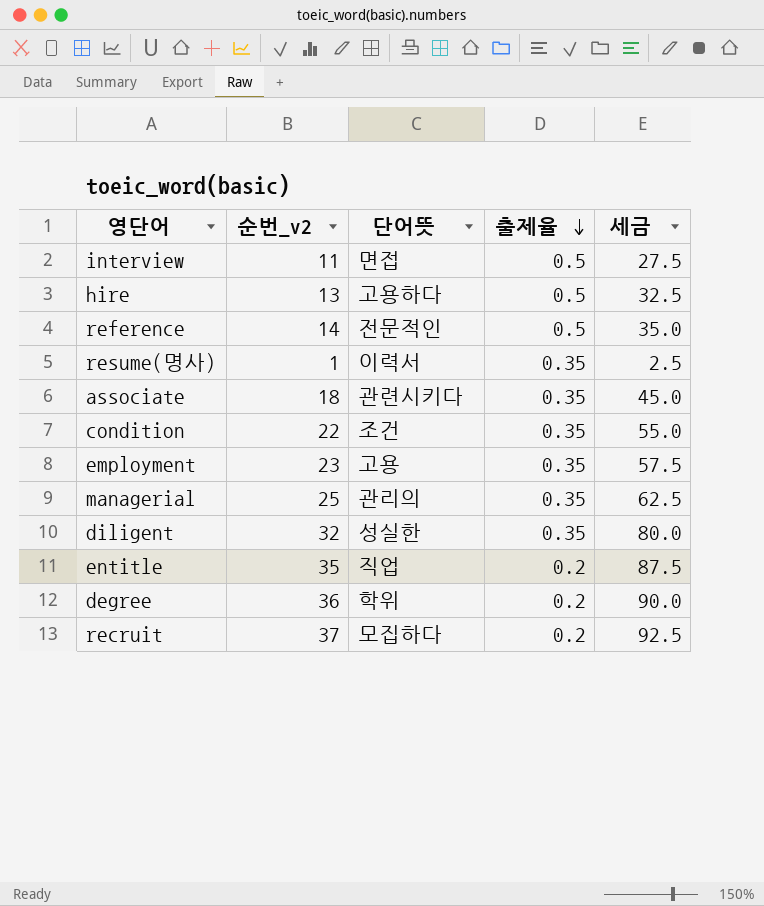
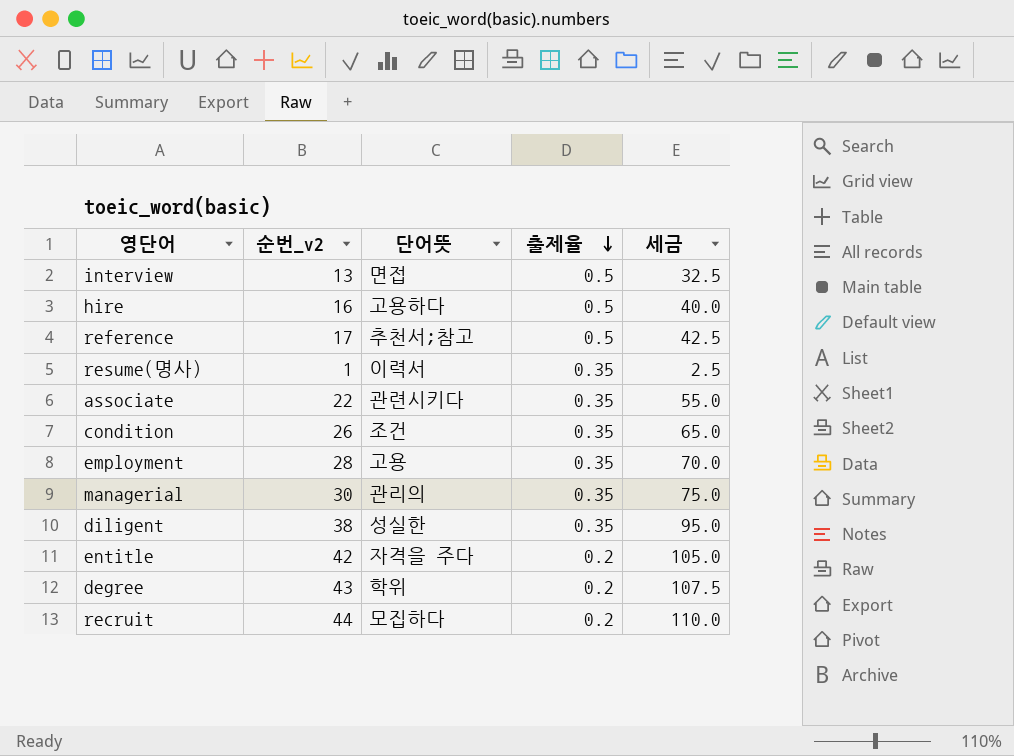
interview | 순번_v2: 11 -> 13
interview | 세금: 27.5 -> 32.5
hire | 순번_v2: 13 -> 16
hire | 세금: 32.5 -> 40.0
reference | 순번_v2: 14 -> 17
reference | 단어뜻: 전문적인 -> 추천서;참고
reference | 세금: 35.0 -> 42.5
associate | 순번_v2: 18 -> 22
associate | 세금: 45.0 -> 55.0
condition | 순번_v2: 22 -> 26
condition | 세금: 55.0 -> 65.0
employment | 순번_v2: 23 -> 28
employment | 세금: 57.5 -> 70.0
managerial | 순번_v2: 25 -> 30
managerial | 세금: 62.5 -> 75.0
diligent | 순번_v2: 32 -> 38
diligent | 세금: 80.0 -> 95.0
entitle | 순번_v2: 35 -> 42
entitle | 단어뜻: 직업 -> 자격을 주다
entitle | 세금: 87.5 -> 105.0
degree | 순번_v2: 36 -> 43
degree | 세금: 90.0 -> 107.5
recruit | 순번_v2: 37 -> 44
recruit | 세금: 92.5 -> 110.0

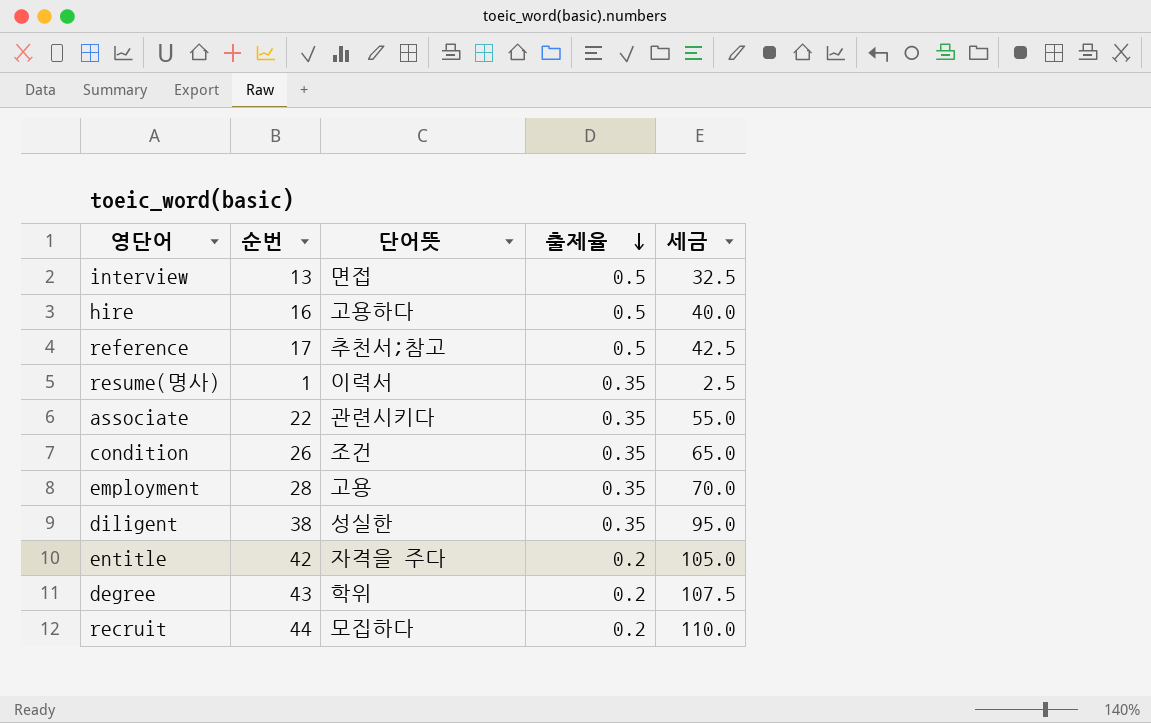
column name: 순번_v2 -> 순번
row managerial: 30 | 관리의 | 0.35 | 75.0 -> none

